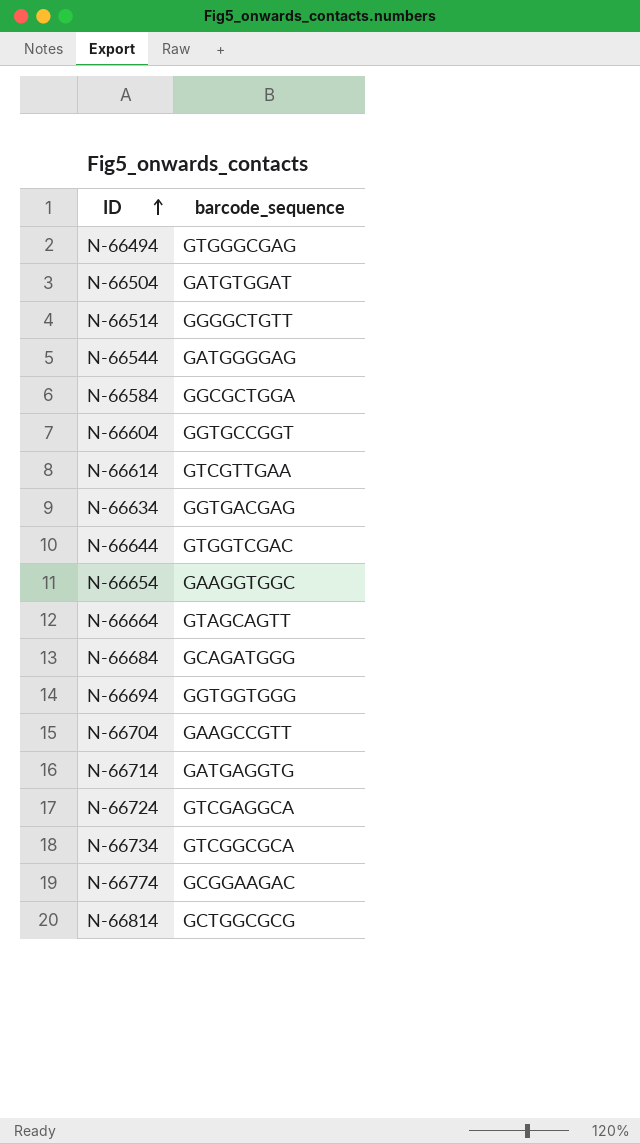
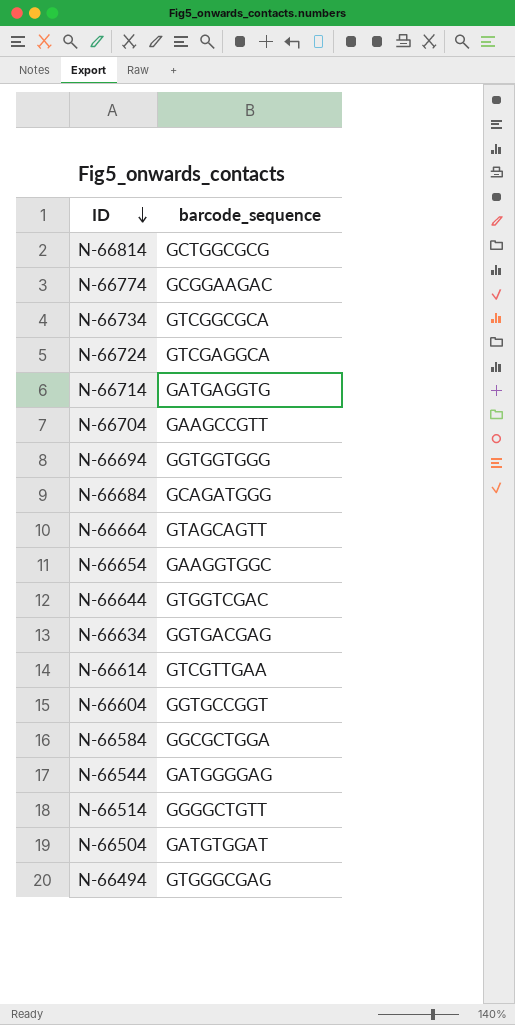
row order: ID ascending -> ID descending

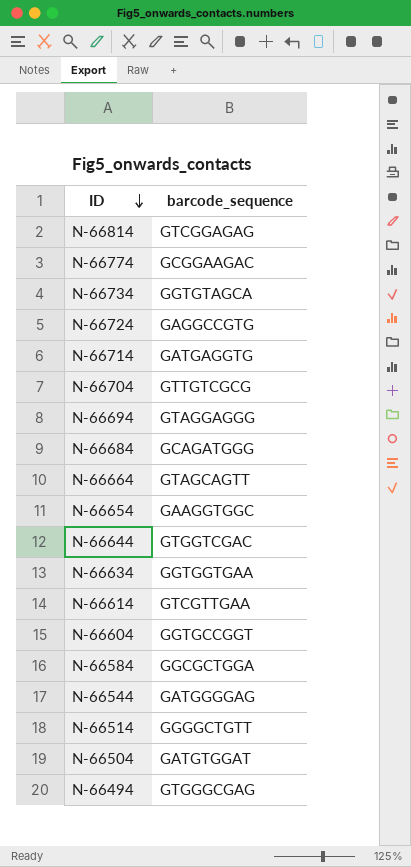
N-66814 | barcode_sequence: GCTGGCGCG -> GTCGGAGAG
N-66734 | barcode_sequence: GTCGGCGCA -> GGTGTAGCA
N-66724 | barcode_sequence: GTCGAGGCA -> GAGGCCGTG
N-66704 | barcode_sequence: GAAGCCGTT -> GTTGTCGCG
N-66694 | barcode_sequence: GGTGGTGGG -> GTAGGAGGG
N-66634 | barcode_sequence: GGTGACGAG -> GGTGGTGAA

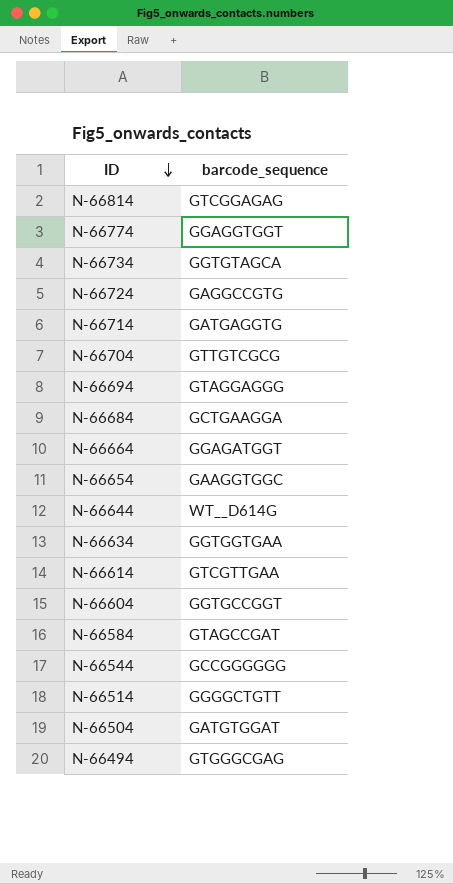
N-66774 | barcode_sequence: GCGGAAGAC -> GGAGGTGGT
N-66684 | barcode_sequence: GCAGATGGG -> GCTGAAGGA
N-66664 | barcode_sequence: GTAGCAGTT -> GGAGATGGT
N-66644 | barcode_sequence: GTGGTCGAC -> WT__D614G
N-66584 | barcode_sequence: GGCGCTGGA -> GTAGCCGAT
N-66544 | barcode_sequence: GATGGGGAG -> GCCGGGGGG

